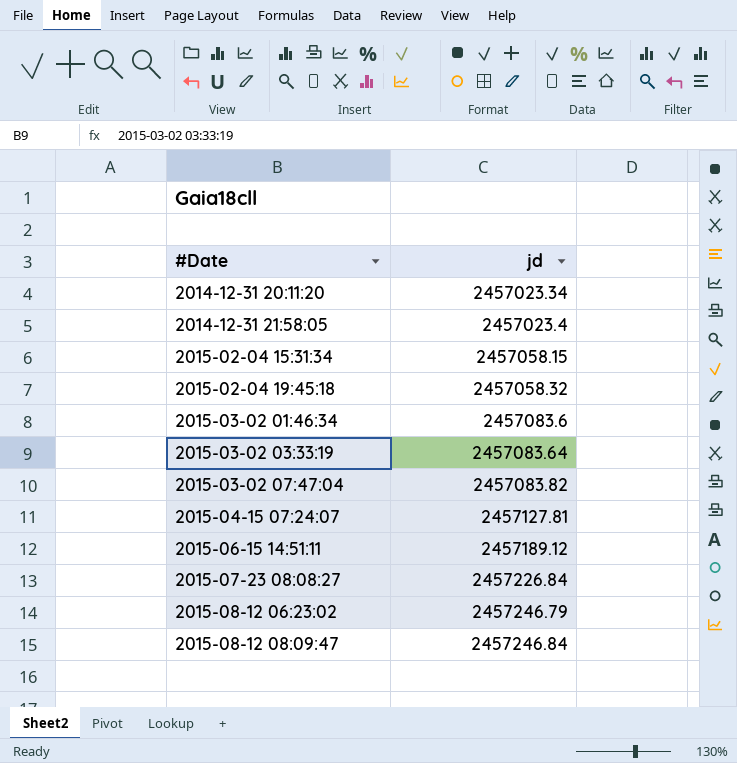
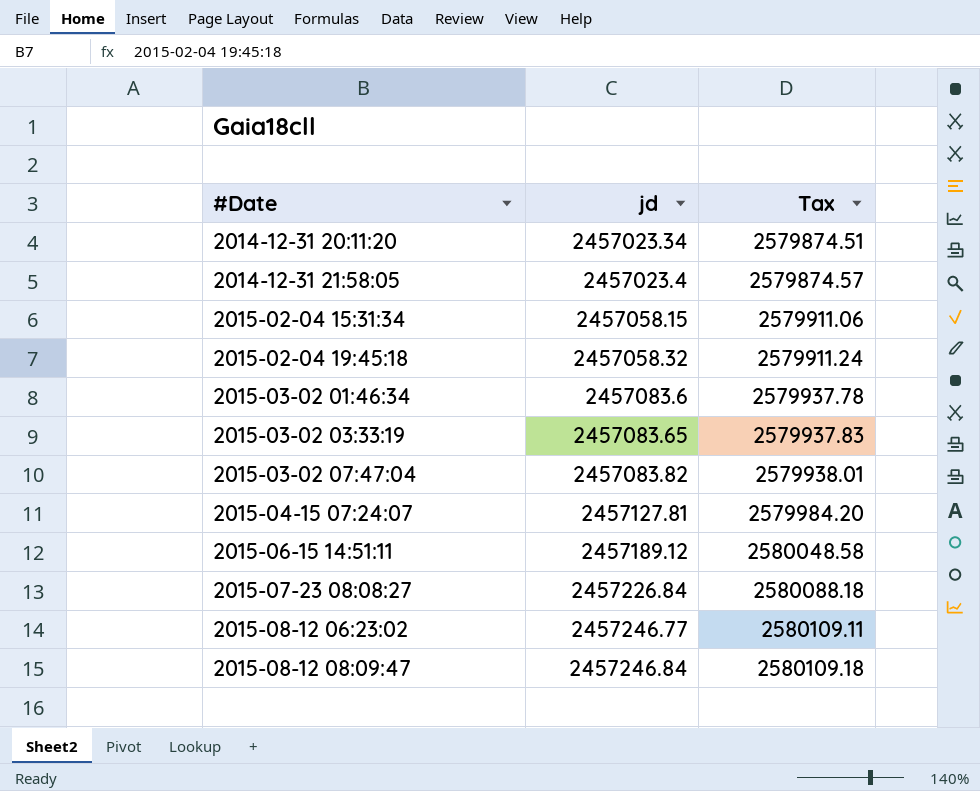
column Tax | formula: none -> [jd] * 1.05
2015-03-02 03:33:19 | jd: 2457083.64 -> 2457083.65
2015-08-12 06:23:02 | jd: 2457246.79 -> 2457246.77

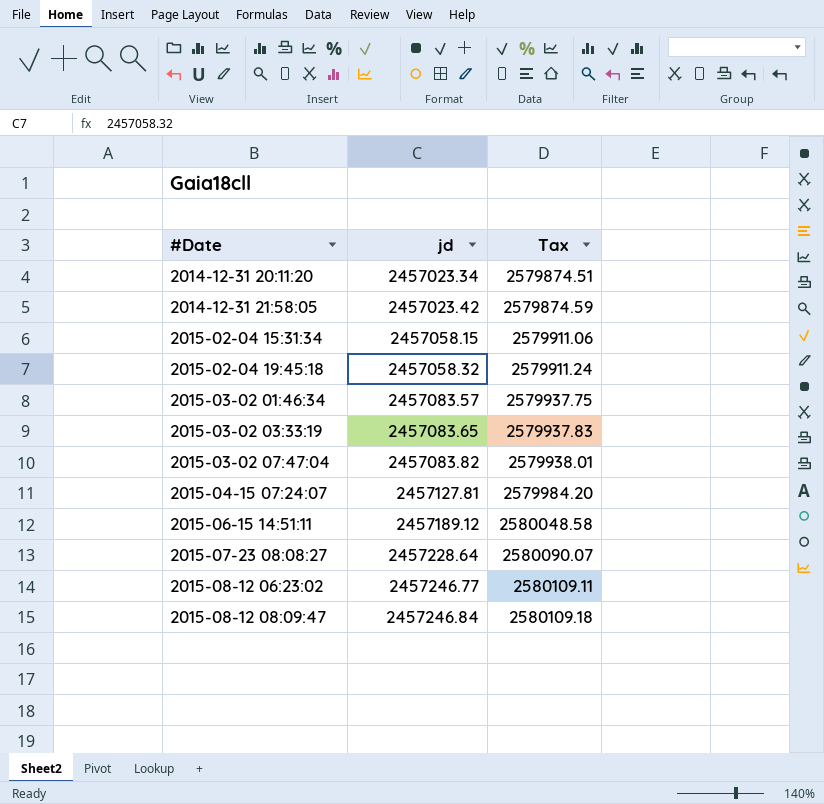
2014-12-31 21:58:05 | jd: 2457023.4 -> 2457023.42
2014-12-31 21:58:05 | Tax: 2579874.57 -> 2579874.59
2015-03-02 01:46:34 | jd: 2457083.6 -> 2457083.57
2015-03-02 01:46:34 | Tax: 2579937.78 -> 2579937.75
2015-07-23 08:08:27 | jd: 2457226.84 -> 2457228.64
2015-07-23 08:08:27 | Tax: 2580088.18 -> 2580090.07

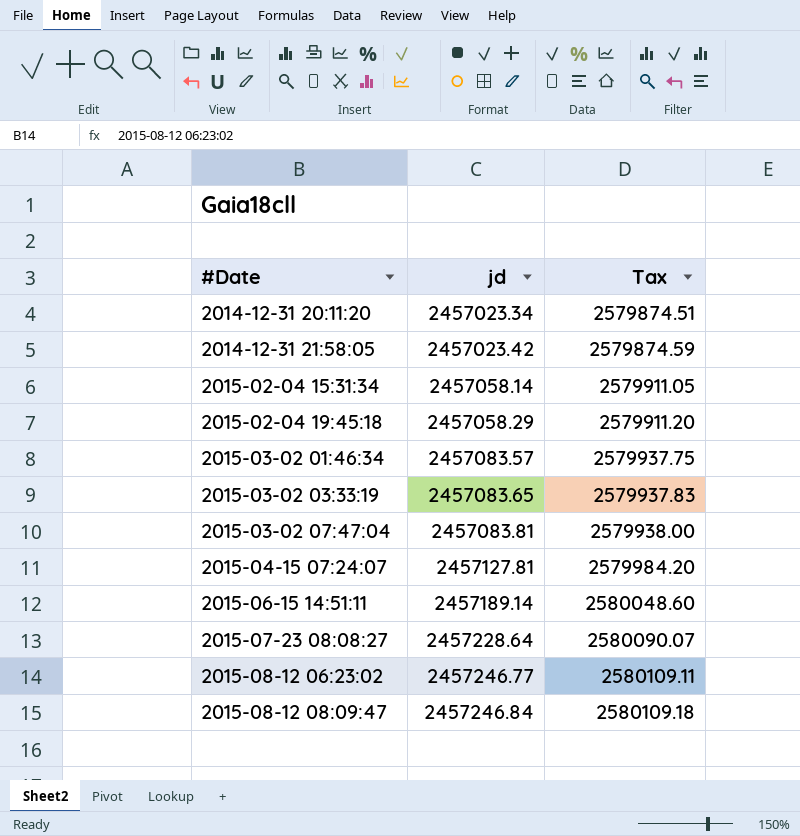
2015-02-04 15:31:34 | jd: 2457058.15 -> 2457058.14
2015-02-04 15:31:34 | Tax: 2579911.06 -> 2579911.05
2015-02-04 19:45:18 | jd: 2457058.32 -> 2457058.29
2015-02-04 19:45:18 | Tax: 2579911.24 -> 2579911.20
2015-03-02 07:47:04 | jd: 2457083.82 -> 2457083.81
2015-03-02 07:47:04 | Tax: 2579938.01 -> 2579938.00
2015-06-15 14:51:11 | jd: 2457189.12 -> 2457189.14
2015-06-15 14:51:11 | Tax: 2580048.58 -> 2580048.60

